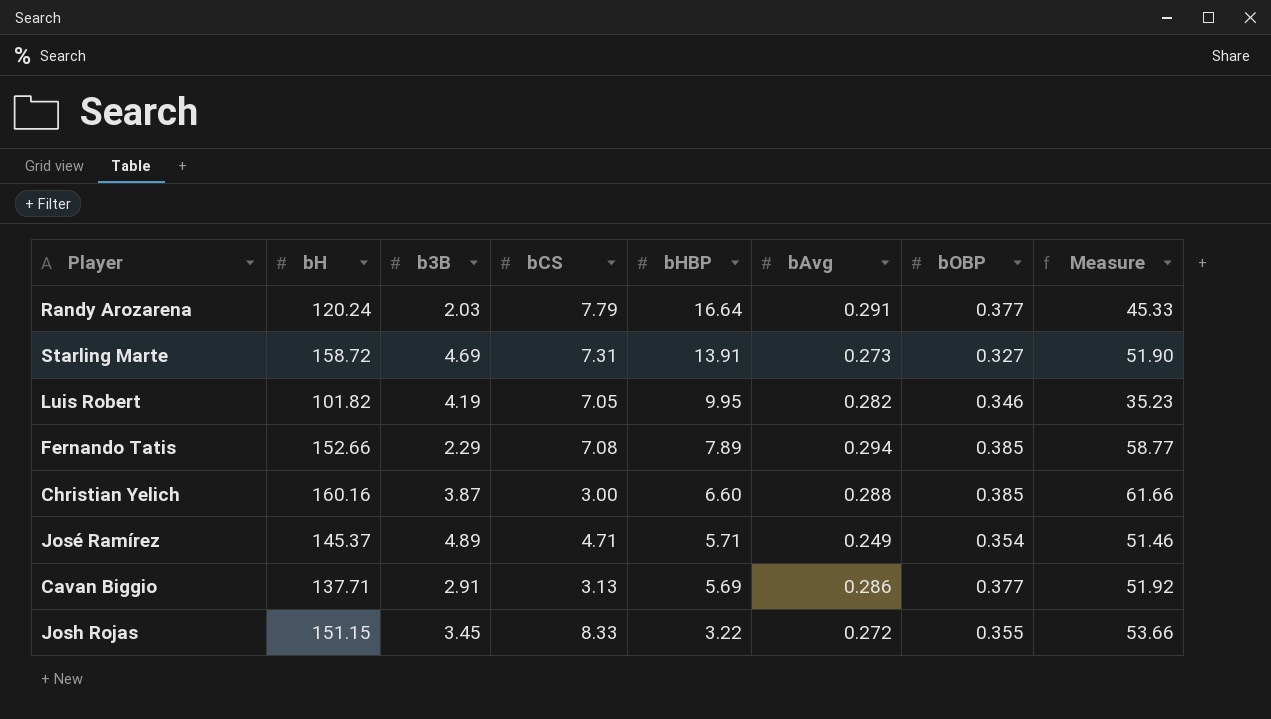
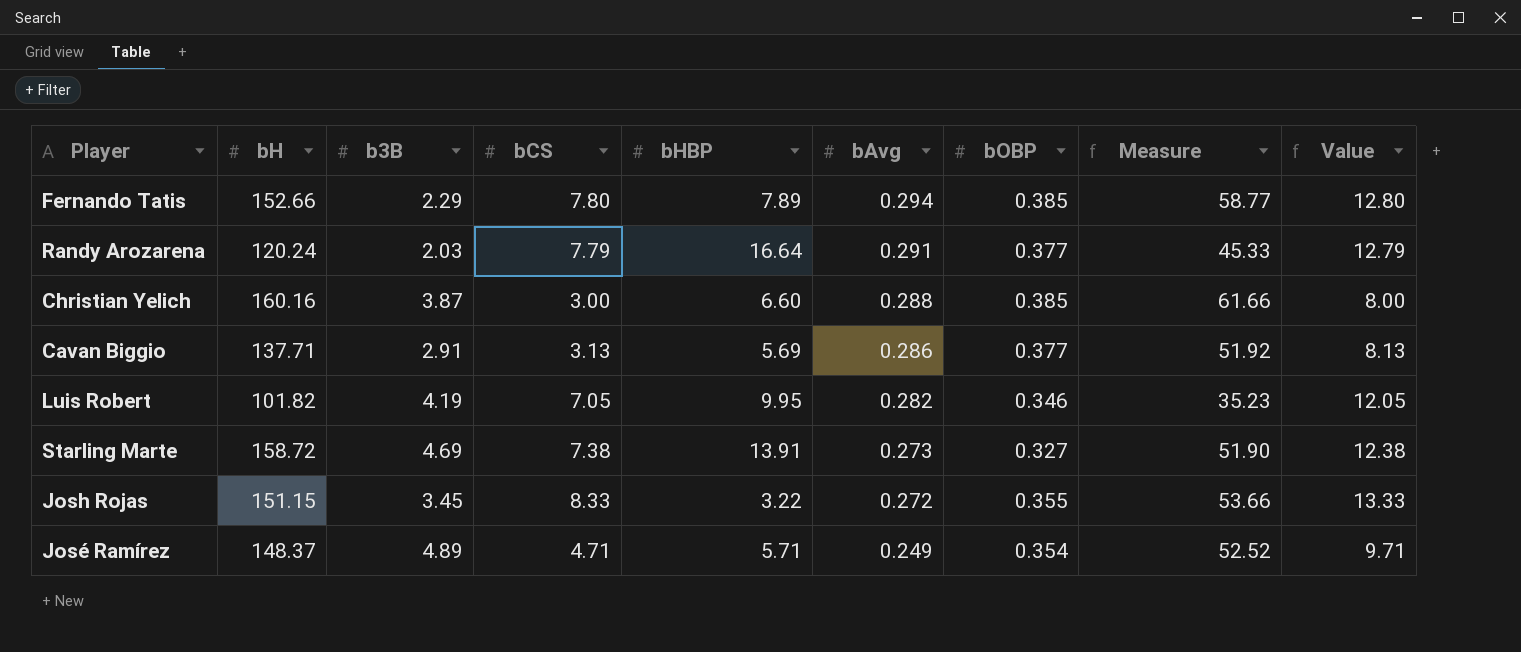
row order: bHBP descending -> bAvg descending
column Value | formula: none -> [bCS] + 5
Fernando Tatis | bCS: 7.08 -> 7.80
Starling Marte | bCS: 7.31 -> 7.38
José Ramírez | bH: 145.37 -> 148.37
José Ramírez | Measure: 51.46 -> 52.52

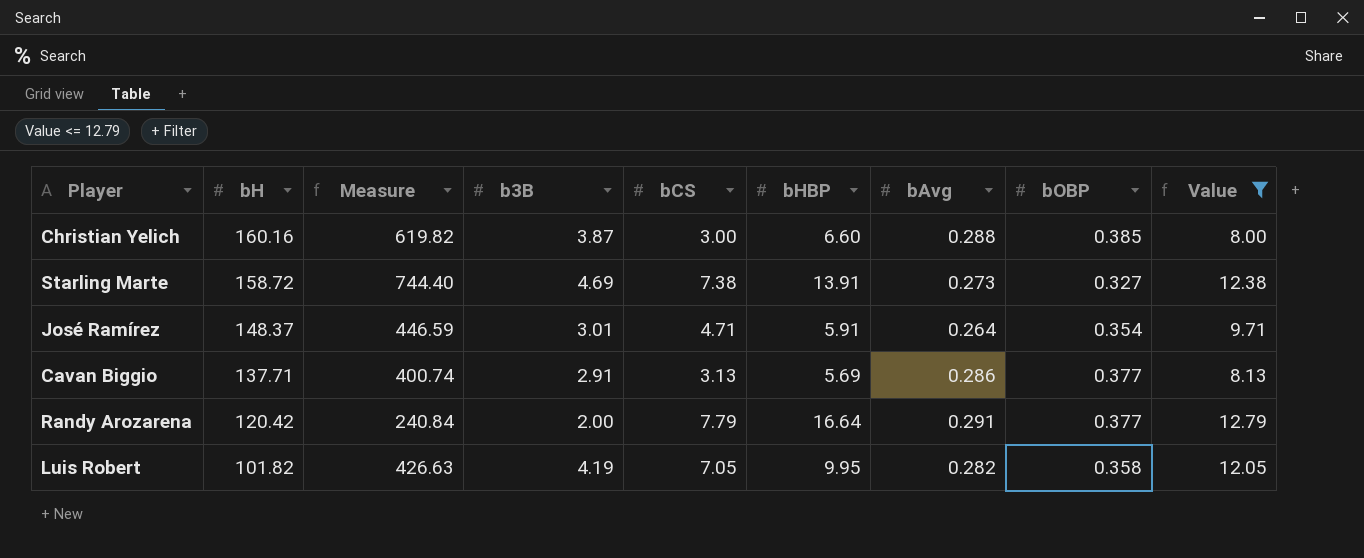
filter: none -> Value <= 12.79
row order: bAvg descending -> bH descending
column Measure | formula: [bH] * [bOBP] -> [bH] * [b3B]
column Measure | position: 8 -> 3
José Ramírez | b3B: 4.89 -> 3.01
José Ramírez | bHBP: 5.71 -> 5.91
José Ramírez | bAvg: 0.249 -> 0.264
Randy Arozarena | bH: 120.24 -> 120.42
Randy Arozarena | b3B: 2.03 -> 2.00
Luis Robert | bOBP: 0.346 -> 0.358

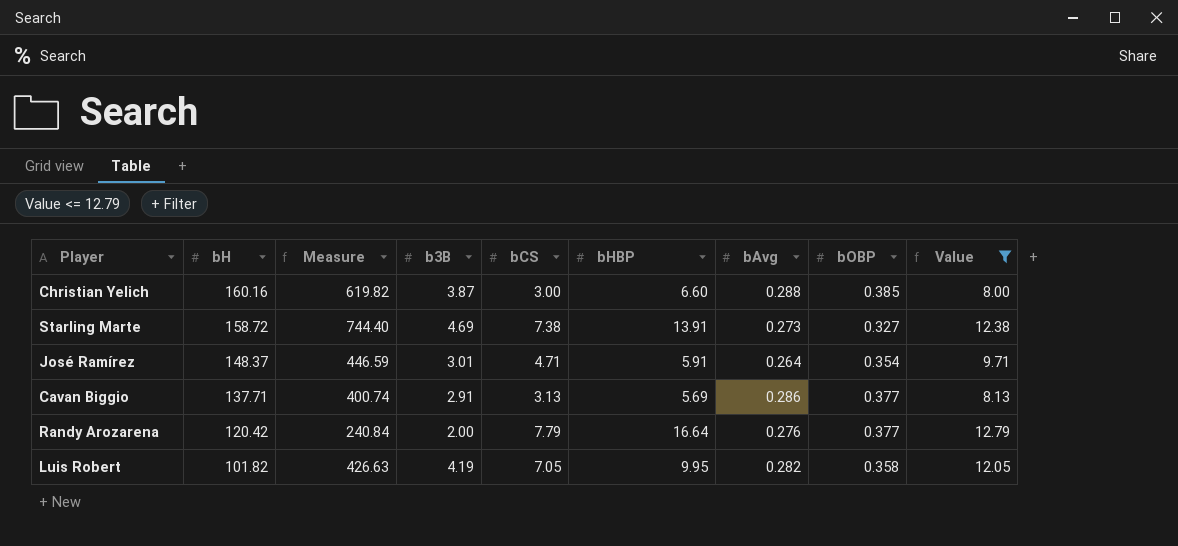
Randy Arozarena | bAvg: 0.291 -> 0.276

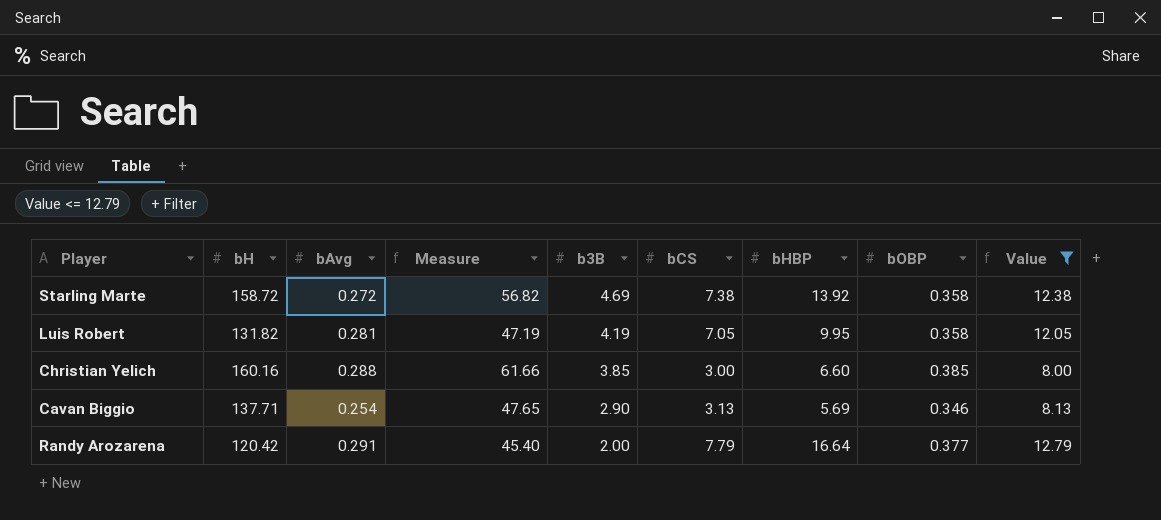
row order: bH descending -> b3B descending
column bAvg | position: 7 -> 3
column Measure | formula: [bH] * [b3B] -> [bH] * [bOBP]
row José Ramírez: 148.37 | 446.59 | 3.01 | 4.71 | 5.91 | 0.264 | 0.354 | 9.71 -> none
Starling Marte | bAvg: 0.273 -> 0.272
Starling Marte | bHBP: 13.91 -> 13.92
Starling Marte | bOBP: 0.327 -> 0.358
Luis Robert | bH: 101.82 -> 131.82
Luis Robert | bAvg: 0.282 -> 0.281
Christian Yelich | b3B: 3.87 -> 3.85
Cavan Biggio | bAvg: 0.286 -> 0.254
Cavan Biggio | b3B: 2.91 -> 2.90
Cavan Biggio | bOBP: 0.377 -> 0.346
Randy Arozarena | bAvg: 0.276 -> 0.291

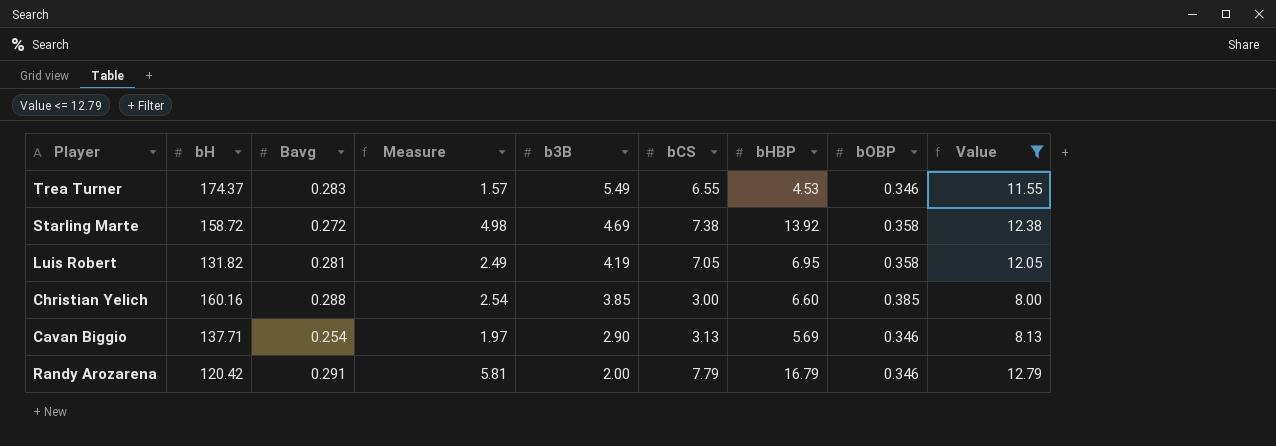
column name: bAvg -> Bavg
column Measure | formula: [bH] * [bOBP] -> [bHBP] * [bOBP]
row Trea Turner: none -> 174.37 | 0.283 | 1.57 | 5.49 | 6.55 | 4.53 | 0.346 | 11.55
Luis Robert | bHBP: 9.95 -> 6.95
Randy Arozarena | bHBP: 16.64 -> 16.79
Randy Arozarena | bOBP: 0.377 -> 0.346

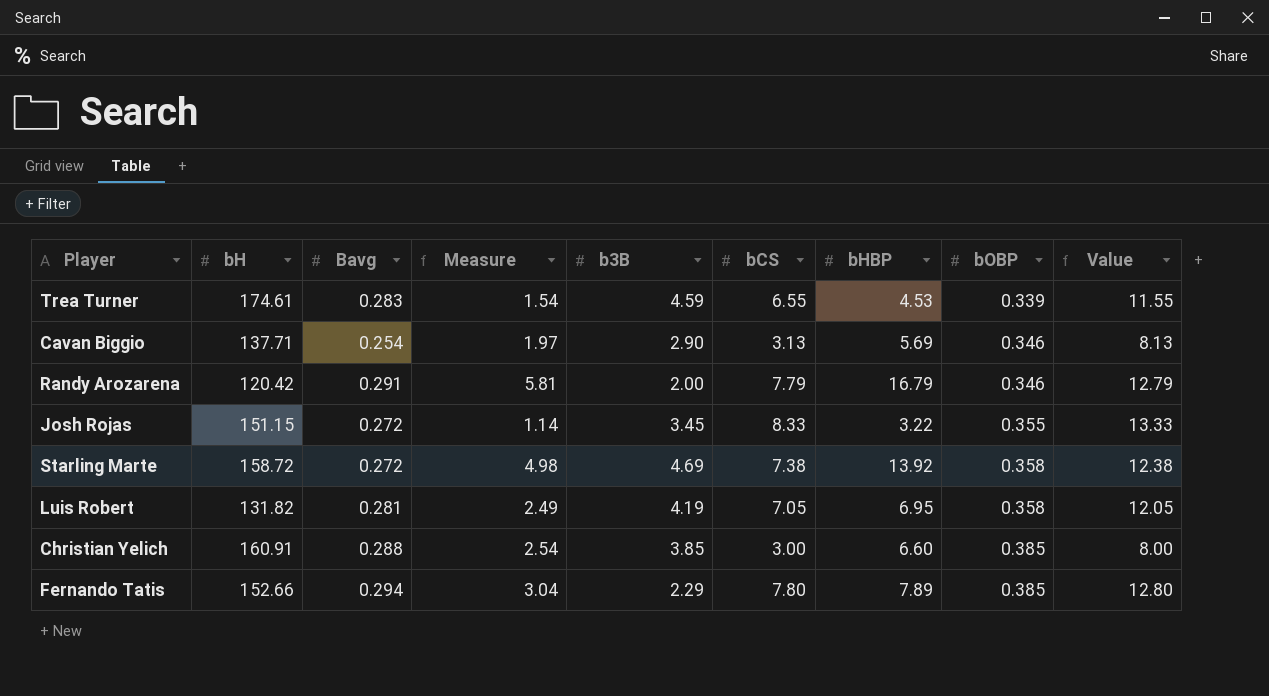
filter: Value <= 12.79 -> none
row order: b3B descending -> bOBP ascending
Trea Turner | bH: 174.37 -> 174.61
Trea Turner | Measure: 1.57 -> 1.54
Trea Turner | b3B: 5.49 -> 4.59
Trea Turner | bOBP: 0.346 -> 0.339
Christian Yelich | bH: 160.16 -> 160.91

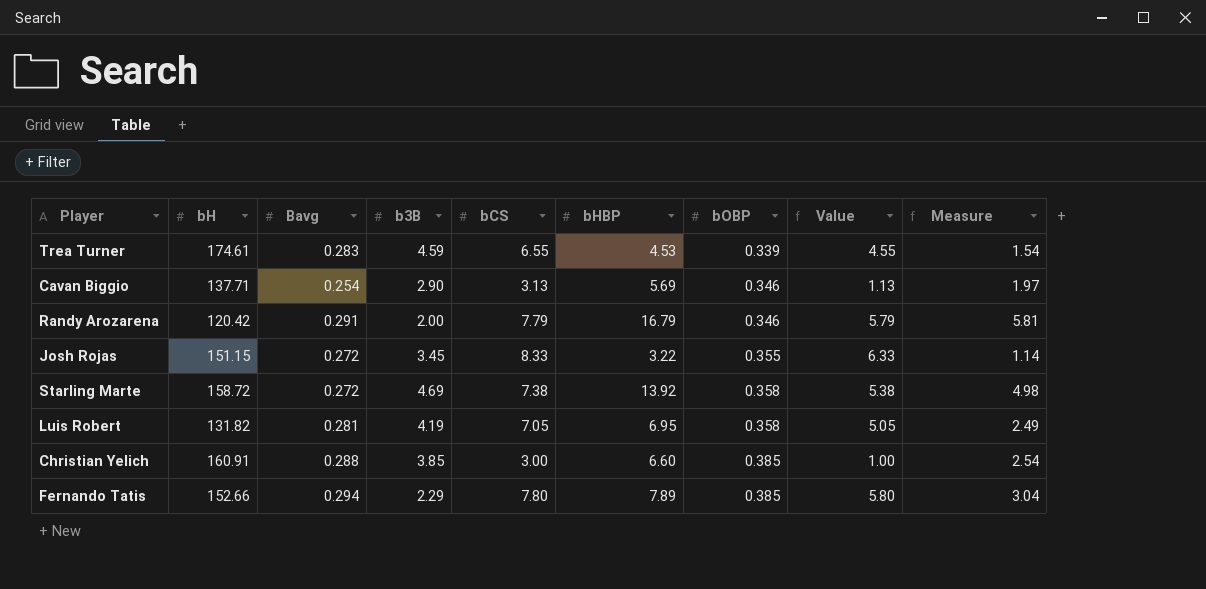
column Value | formula: [bCS] + 5 -> [bCS] - 2
column Measure | position: 4 -> 9

